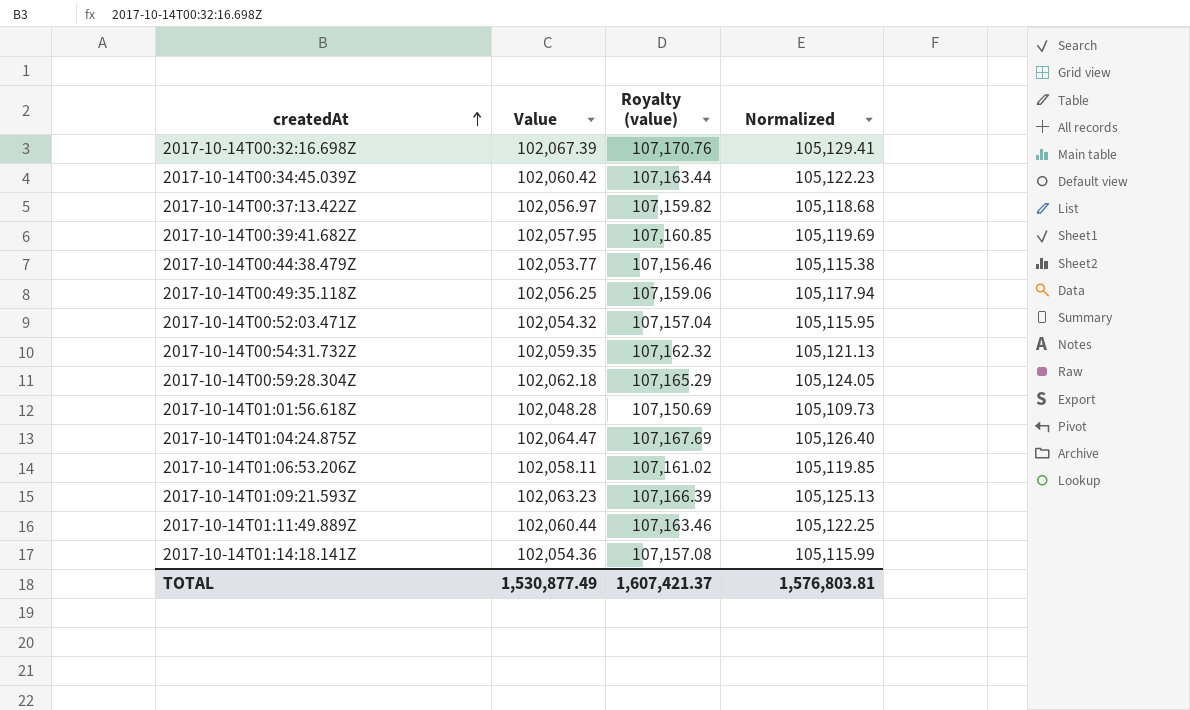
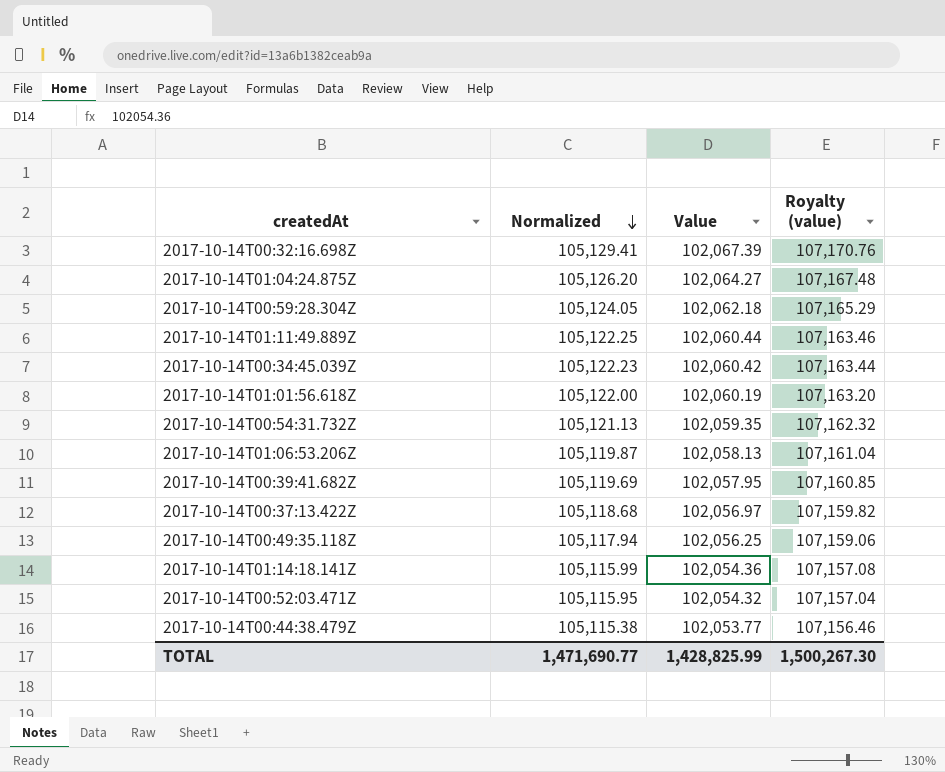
row order: createdAt ascending -> Normalized descending
column Normalized | position: 4 -> 2
row 2017-10-14T01:09:21.593Z: 102,063.23 | 107,166.39 | 105,125.13 -> none
2017-10-14T01:04:24.875Z | Normalized: 105,126.40 -> 105,126.20
2017-10-14T01:04:24.875Z | Value: 102,064.47 -> 102,064.27
2017-10-14T01:04:24.875Z | Royalty (value): 107,167.69 -> 107,167.48
2017-10-14T01:01:56.618Z | Normalized: 105,109.73 -> 105,122.00
2017-10-14T01:01:56.618Z | Value: 102,048.28 -> 102,060.19
2017-10-14T01:01:56.618Z | Royalty (value): 107,150.69 -> 107,163.20
2017-10-14T01:06:53.206Z | Normalized: 105,119.85 -> 105,119.87
2017-10-14T01:06:53.206Z | Value: 102,058.11 -> 102,058.13
2017-10-14T01:06:53.206Z | Royalty (value): 107,161.02 -> 107,161.04
TOTAL | Normalized: 1,576,803.81 -> 1,471,690.77
TOTAL | Value: 1,530,877.49 -> 1,428,825.99
TOTAL | Royalty (value): 1,607,421.37 -> 1,500,267.30

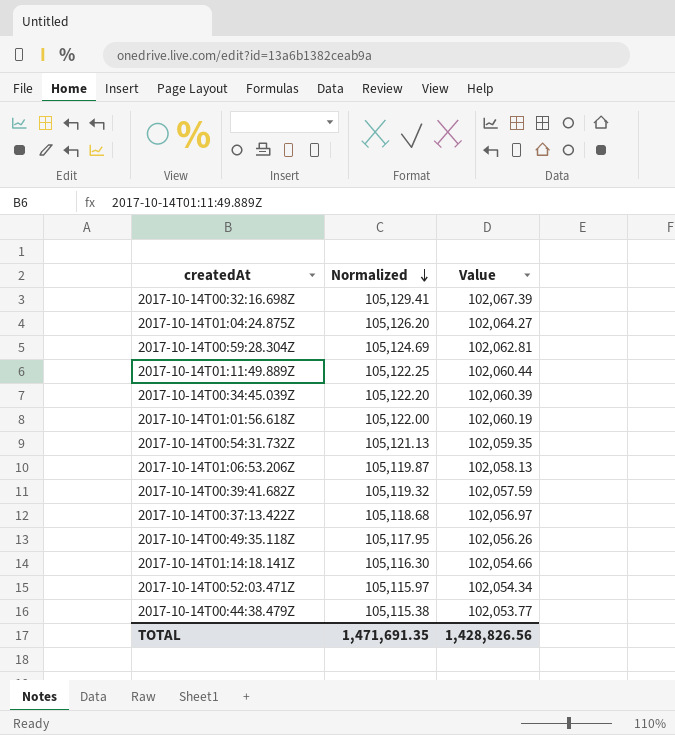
column Royalty (value) | formula: [Value] * 1.05 -> none
2017-10-14T00:59:28.304Z | Normalized: 105,124.05 -> 105,124.69
2017-10-14T00:59:28.304Z | Value: 102,062.18 -> 102,062.81
2017-10-14T00:34:45.039Z | Normalized: 105,122.23 -> 105,122.20
2017-10-14T00:34:45.039Z | Value: 102,060.42 -> 102,060.39
2017-10-14T00:39:41.682Z | Normalized: 105,119.69 -> 105,119.32
2017-10-14T00:39:41.682Z | Value: 102,057.95 -> 102,057.59
2017-10-14T00:49:35.118Z | Normalized: 105,117.94 -> 105,117.95
2017-10-14T00:49:35.118Z | Value: 102,056.25 -> 102,056.26
2017-10-14T01:14:18.141Z | Normalized: 105,115.99 -> 105,116.30
2017-10-14T01:14:18.141Z | Value: 102,054.36 -> 102,054.66
2017-10-14T00:52:03.471Z | Normalized: 105,115.95 -> 105,115.97
2017-10-14T00:52:03.471Z | Value: 102,054.32 -> 102,054.34
TOTAL | Normalized: 1,471,690.77 -> 1,471,691.35
TOTAL | Value: 1,428,825.99 -> 1,428,826.56

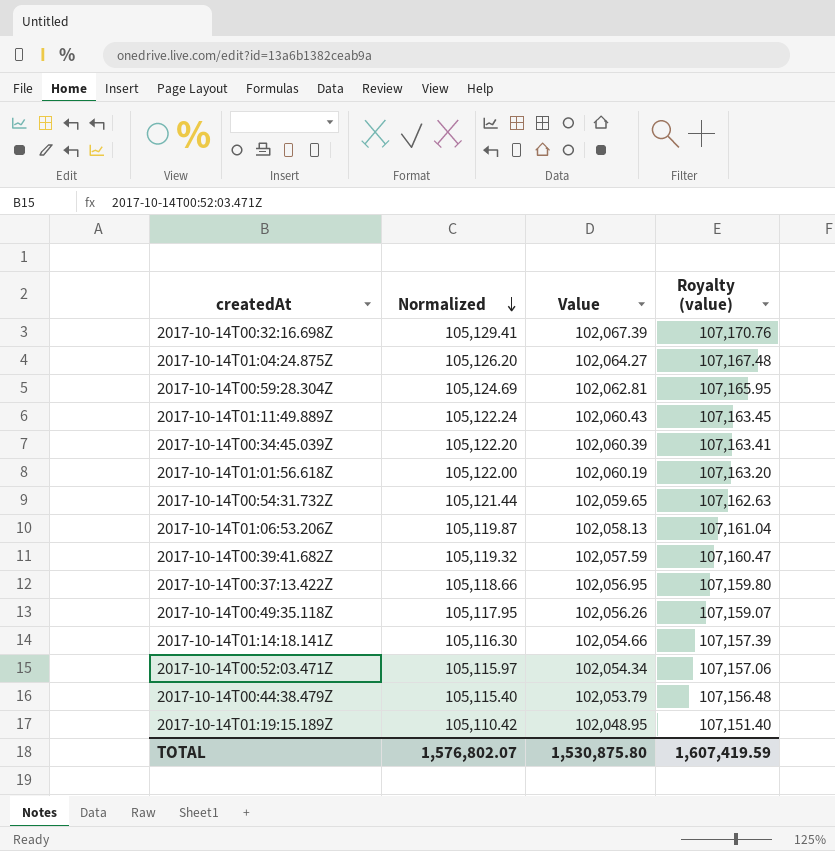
column Royalty (value) | formula: none -> [Value] * 1.05
2017-10-14T01:11:49.889Z | Normalized: 105,122.25 -> 105,122.24
2017-10-14T01:11:49.889Z | Value: 102,060.44 -> 102,060.43
2017-10-14T00:54:31.732Z | Normalized: 105,121.13 -> 105,121.44
2017-10-14T00:54:31.732Z | Value: 102,059.35 -> 102,059.65
2017-10-14T00:37:13.422Z | Normalized: 105,118.68 -> 105,118.66
2017-10-14T00:37:13.422Z | Value: 102,056.97 -> 102,056.95
2017-10-14T00:44:38.479Z | Normalized: 105,115.38 -> 105,115.40
2017-10-14T00:44:38.479Z | Value: 102,053.77 -> 102,053.79
row 2017-10-14T01:19:15.189Z: none -> 105,110.42 | 102,048.95 | 107,151.40
TOTAL | Normalized: 1,471,691.35 -> 1,576,802.07
TOTAL | Value: 1,428,826.56 -> 1,530,875.80

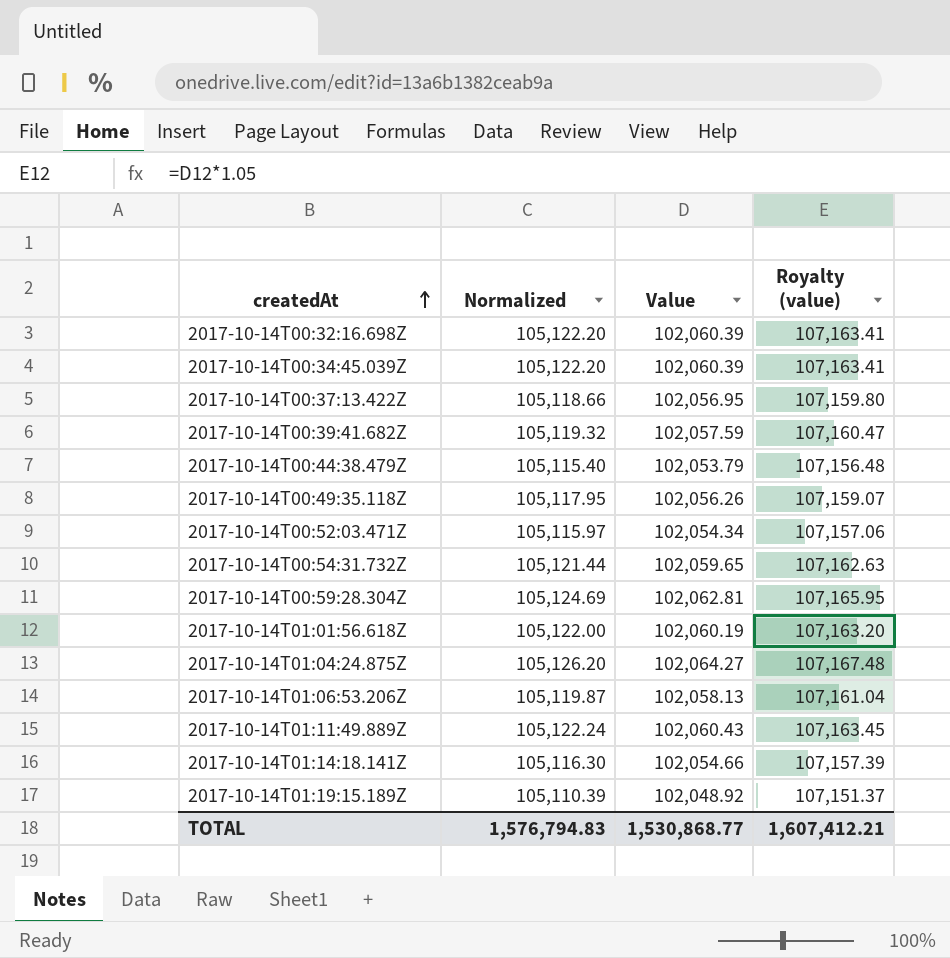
row order: Normalized descending -> createdAt ascending
2017-10-14T00:32:16.698Z | Normalized: 105,129.41 -> 105,122.20
2017-10-14T00:32:16.698Z | Value: 102,067.39 -> 102,060.39
2017-10-14T00:32:16.698Z | Royalty (value): 107,170.76 -> 107,163.41
2017-10-14T01:19:15.189Z | Normalized: 105,110.42 -> 105,110.39
2017-10-14T01:19:15.189Z | Value: 102,048.95 -> 102,048.92
2017-10-14T01:19:15.189Z | Royalty (value): 107,151.40 -> 107,151.37
TOTAL | Normalized: 1,576,802.07 -> 1,576,794.83
TOTAL | Value: 1,530,875.80 -> 1,530,868.77
TOTAL | Royalty (value): 1,607,419.59 -> 1,607,412.21

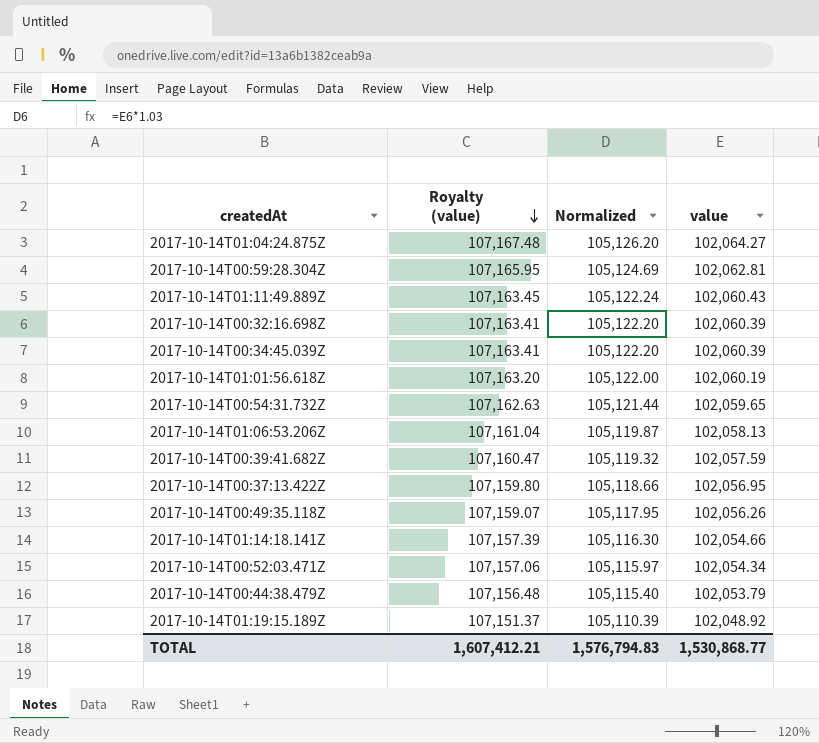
row order: createdAt ascending -> Royalty (value) descending
column Royalty (value) | position: 4 -> 2
column name: Value -> value

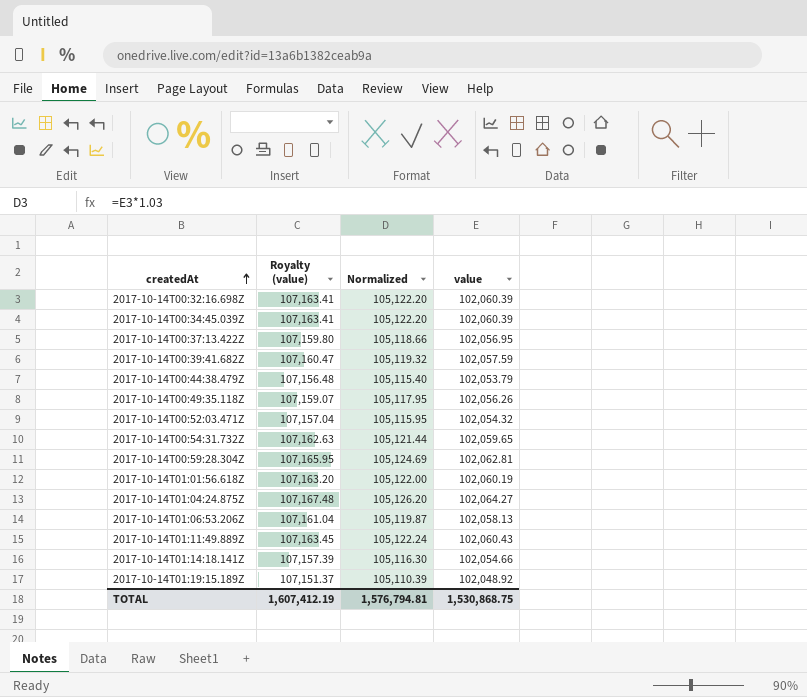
row order: Royalty (value) descending -> createdAt ascending
2017-10-14T00:52:03.471Z | Royalty (value): 107,157.06 -> 107,157.04
2017-10-14T00:52:03.471Z | Normalized: 105,115.97 -> 105,115.95
2017-10-14T00:52:03.471Z | value: 102,054.34 -> 102,054.32
TOTAL | Royalty (value): 1,607,412.21 -> 1,607,412.19
TOTAL | Normalized: 1,576,794.83 -> 1,576,794.81
TOTAL | value: 1,530,868.77 -> 1,530,868.75

